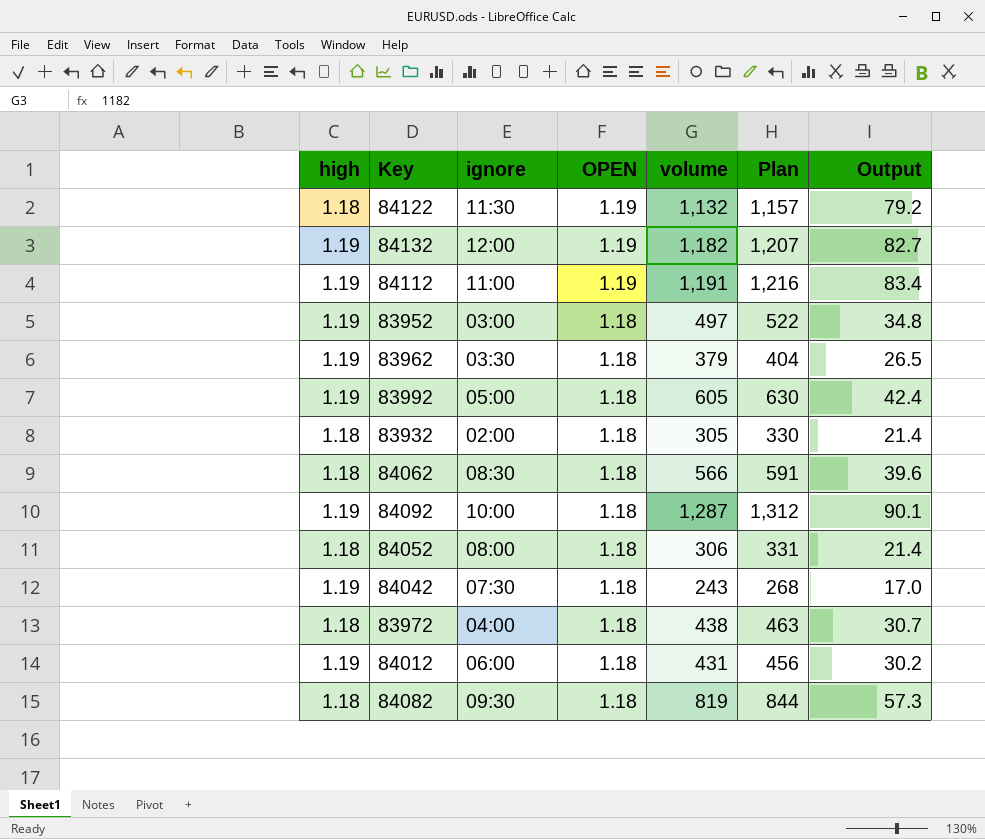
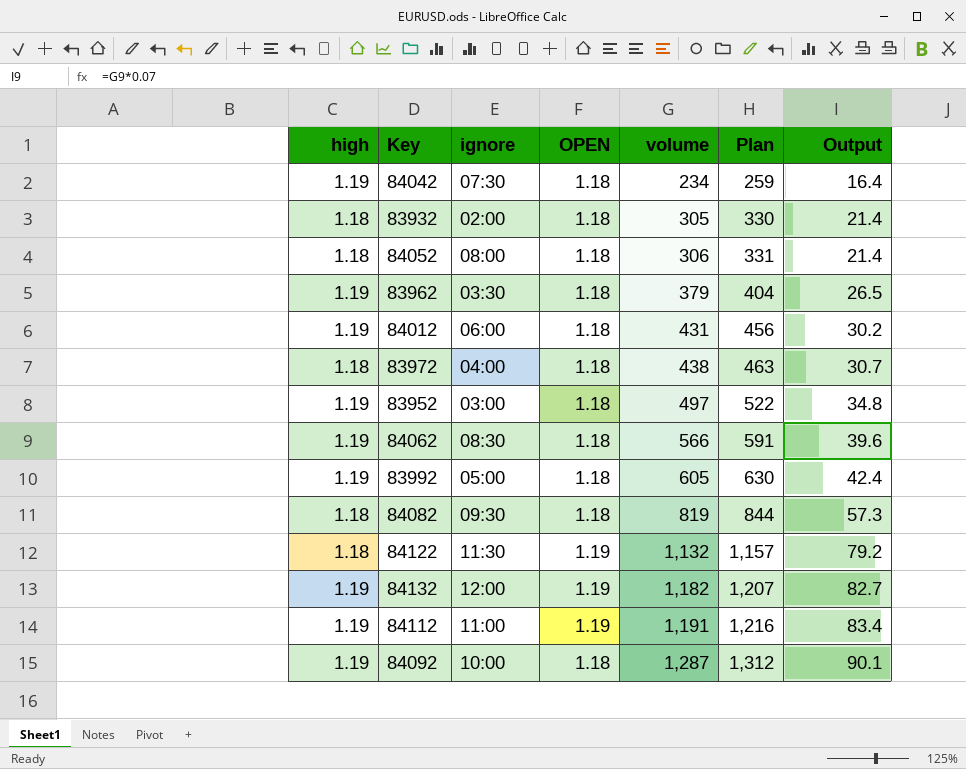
row order: OPEN descending -> volume ascending
84042 | volume: 243 -> 234
84042 | Plan: 268 -> 259
84042 | Output: 17.0 -> 16.4
84062 | high: 1.18 -> 1.19

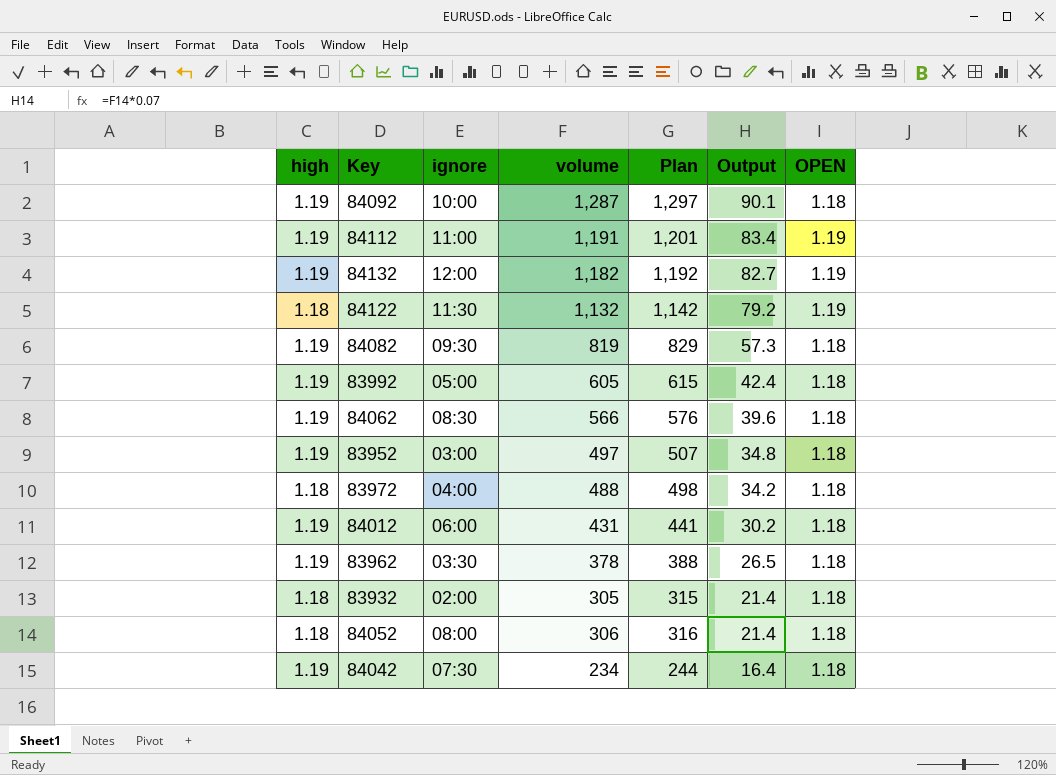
row order: volume ascending -> Output descending
column Plan | formula: [volume] + 25 -> [volume] + 10
column OPEN | position: 4 -> 7
84082 | high: 1.18 -> 1.19
83972 | volume: 438 -> 488
83972 | Output: 30.7 -> 34.2
83962 | volume: 379 -> 378

